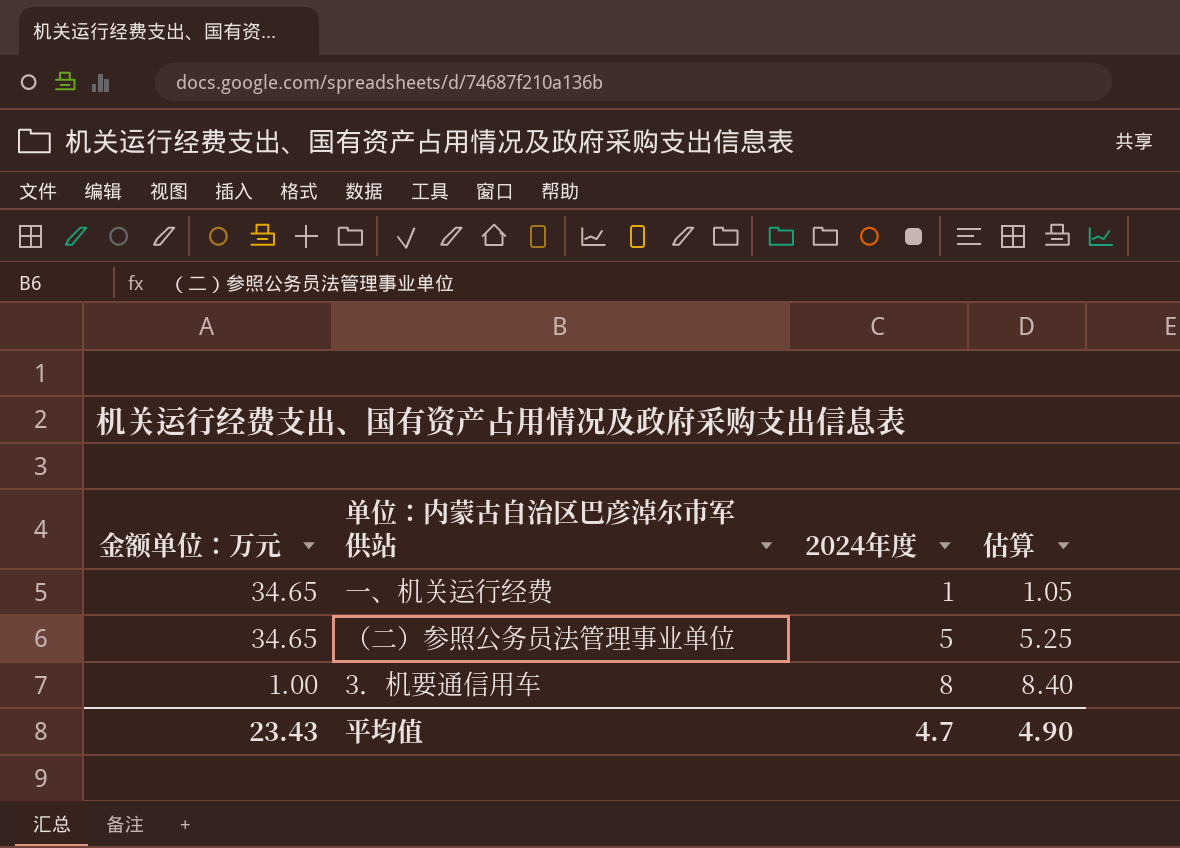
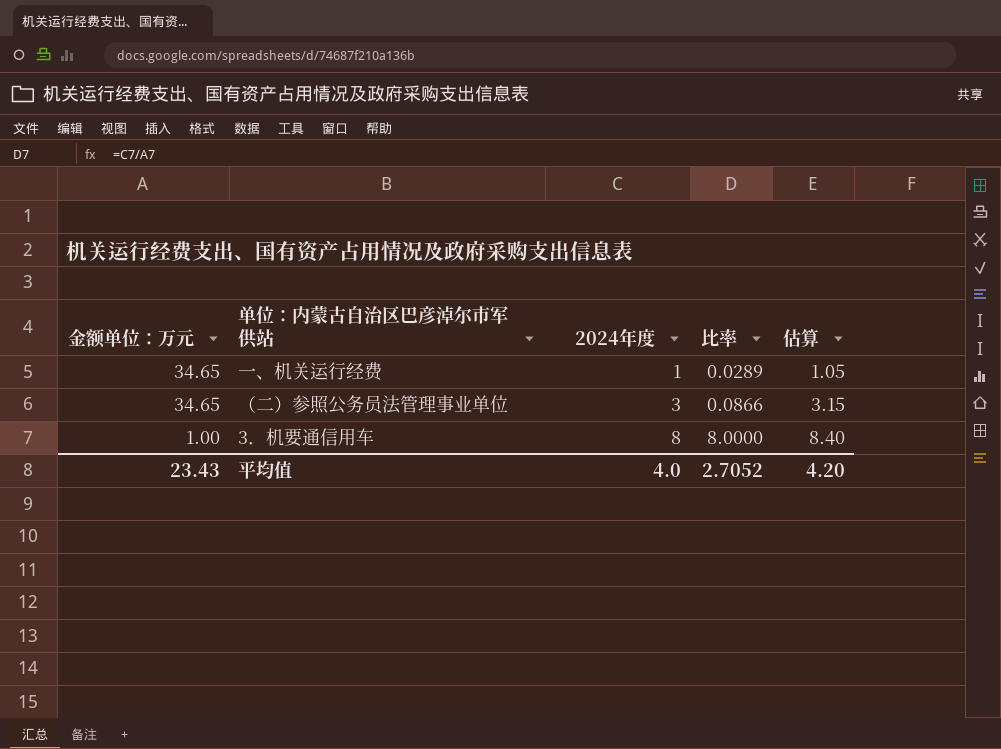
column 比率 | formula: none -> [2024年度] / [金额单位：万元]
（二）参照公务员法管理事业单位 | 2024年度: 5 -> 3
（二）参照公务员法管理事业单位 | 估算: 5.25 -> 3.15
平均值 | 2024年度: 4.7 -> 4.0
平均值 | 估算: 4.90 -> 4.20

